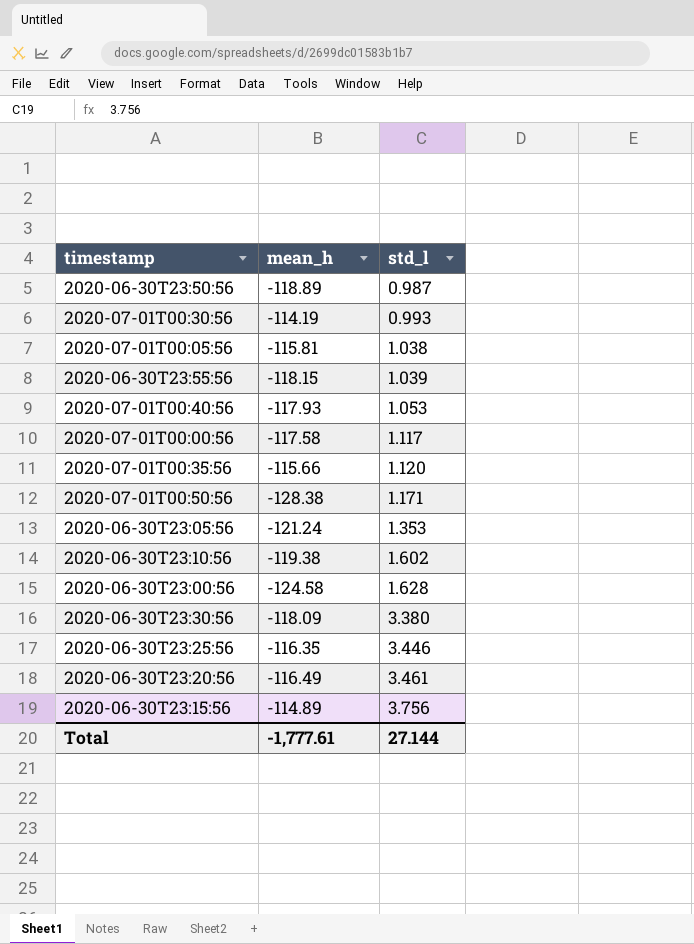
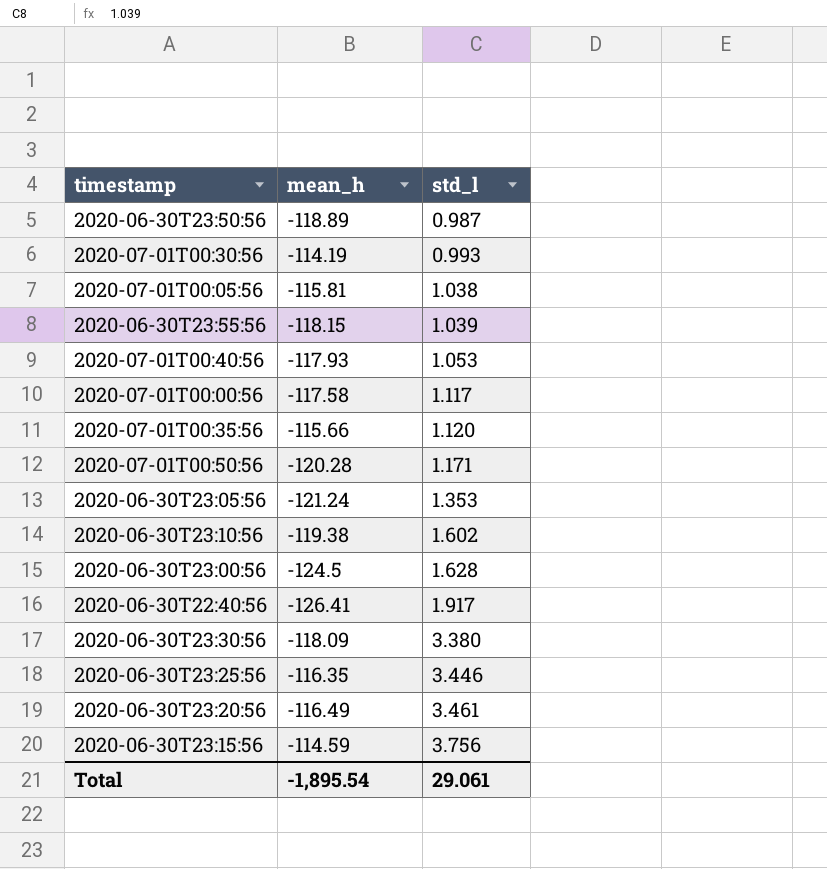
2020-07-01T00:50:56 | mean_h: -128.38 -> -120.28
2020-06-30T23:00:56 | mean_h: -124.58 -> -124.5
row 2020-06-30T22:40:56: none -> -126.41 | 1.917
2020-06-30T23:15:56 | mean_h: -114.89 -> -114.59
Total | mean_h: -1,777.61 -> -1,895.54
Total | std_l: 27.144 -> 29.061

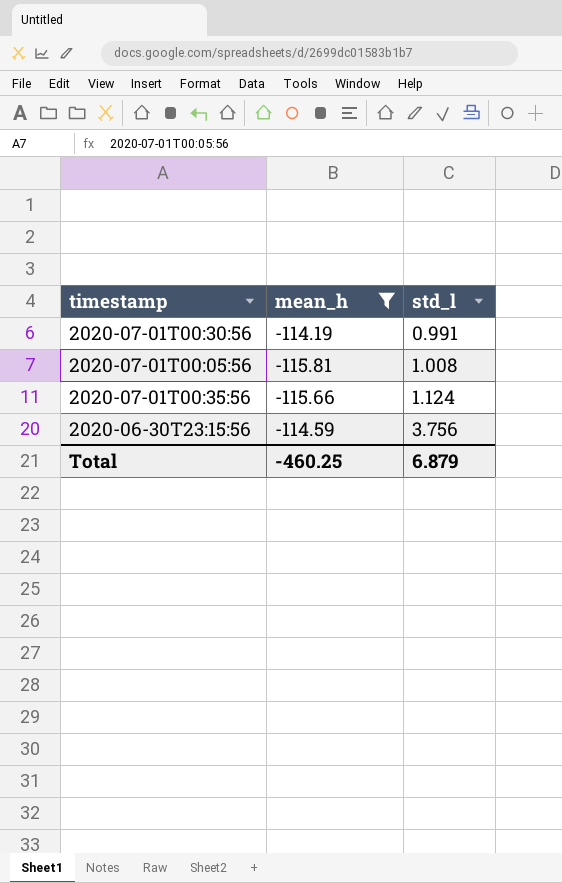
filter: none -> mean_h >= -115.81
2020-07-01T00:30:56 | std_l: 0.993 -> 0.991
2020-07-01T00:05:56 | std_l: 1.038 -> 1.008
2020-07-01T00:35:56 | std_l: 1.120 -> 1.124
Total | mean_h: -1,895.54 -> -460.25
Total | std_l: 29.061 -> 6.879

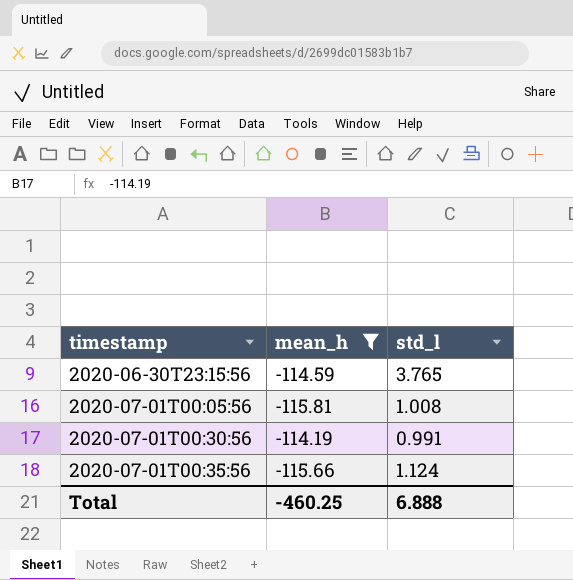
row order: std_l ascending -> timestamp ascending
2020-06-30T23:15:56 | std_l: 3.756 -> 3.765
Total | std_l: 6.879 -> 6.888

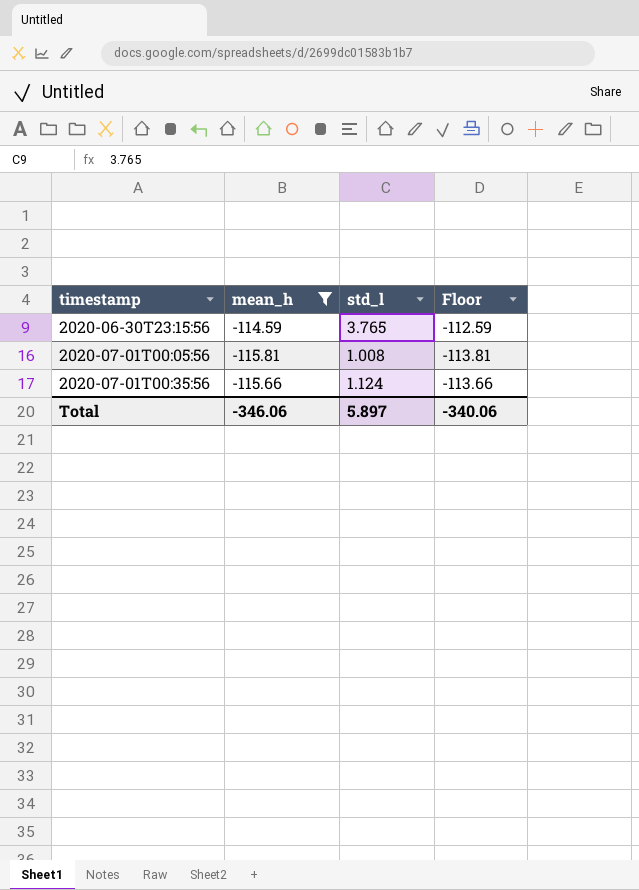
column Floor | formula: none -> [mean_h] + 2
row 2020-07-01T00:30:56: -114.19 | 0.991 -> none
Total | mean_h: -460.25 -> -346.06
Total | std_l: 6.888 -> 5.897

